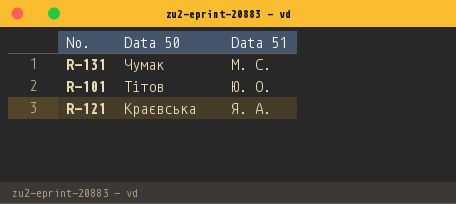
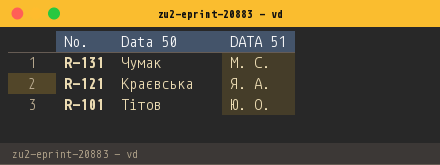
row order: Data 50 descending -> No. descending
column name: Data 51 -> DATA 51

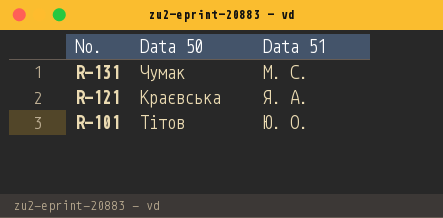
column name: DATA 51 -> Data 51

